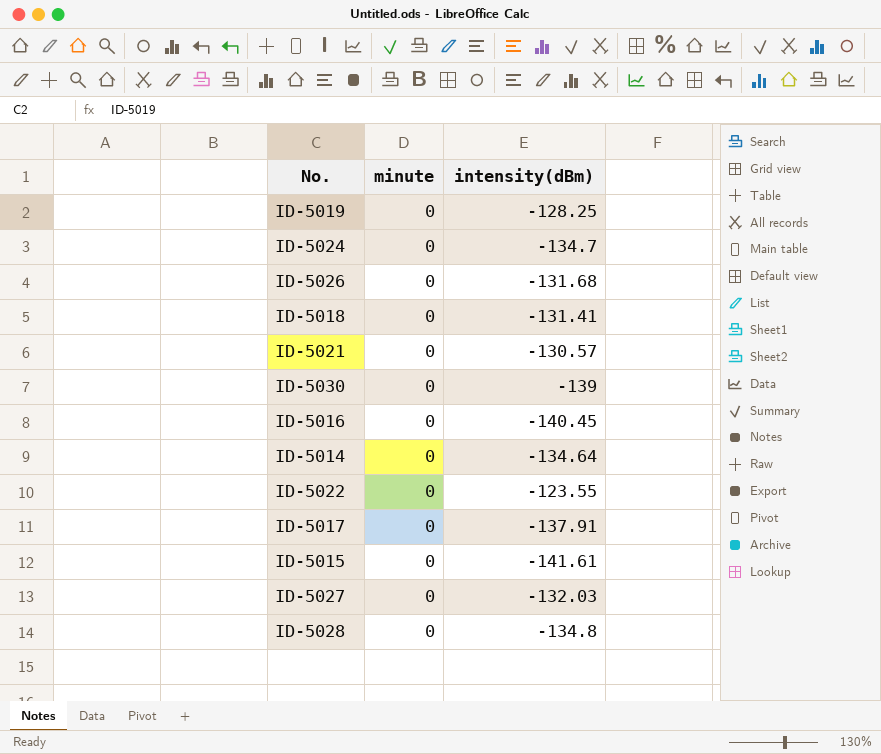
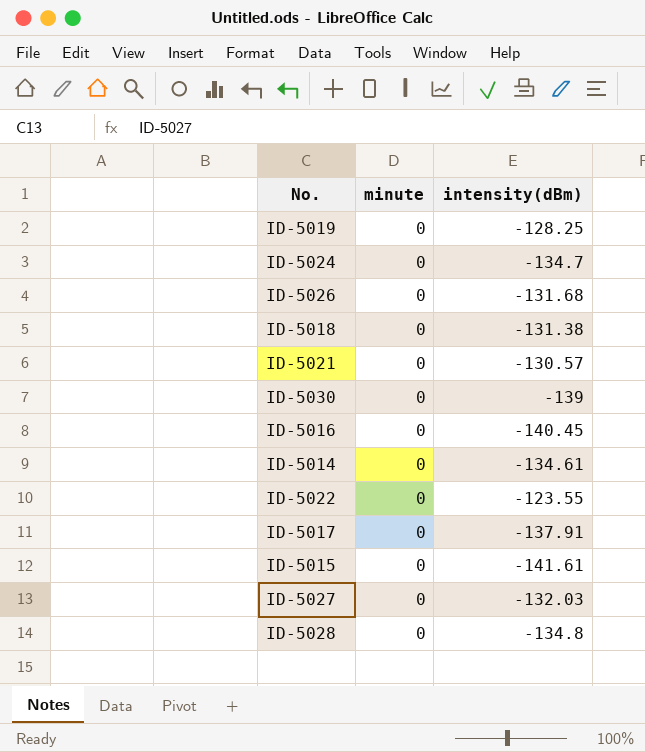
ID-5018 | intensity(dBm): -131.41 -> -131.38
ID-5014 | intensity(dBm): -134.64 -> -134.61

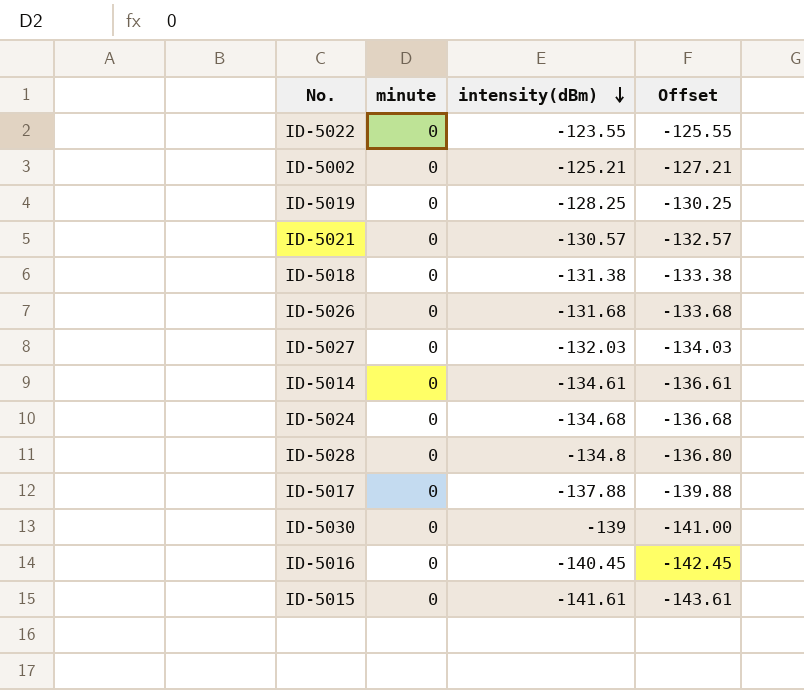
row order: none -> intensity(dBm) descending
column Offset | formula: none -> [intensity(dBm)] - 2
row ID-5002: none -> 0 | -125.21 | -127.21
ID-5024 | intensity(dBm): -134.7 -> -134.68
ID-5017 | intensity(dBm): -137.91 -> -137.88

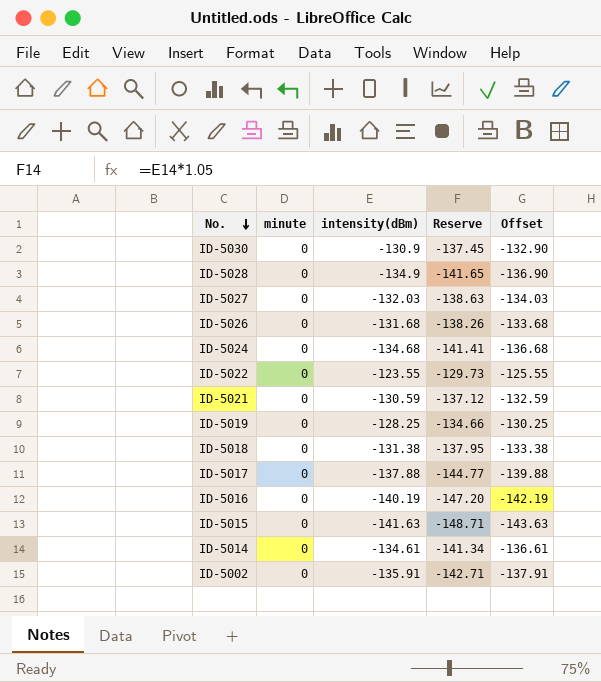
row order: intensity(dBm) descending -> No. descending
column Reserve | formula: none -> [intensity(dBm)] * 1.05
ID-5030 | intensity(dBm): -139 -> -130.9
ID-5030 | Offset: -141.00 -> -132.90
ID-5028 | intensity(dBm): -134.8 -> -134.9
ID-5028 | Offset: -136.80 -> -136.90
ID-5021 | intensity(dBm): -130.57 -> -130.59
ID-5021 | Offset: -132.57 -> -132.59
ID-5016 | intensity(dBm): -140.45 -> -140.19
ID-5016 | Offset: -142.45 -> -142.19
ID-5015 | intensity(dBm): -141.61 -> -141.63
ID-5015 | Offset: -143.61 -> -143.63
ID-5002 | intensity(dBm): -125.21 -> -135.91
ID-5002 | Offset: -127.21 -> -137.91

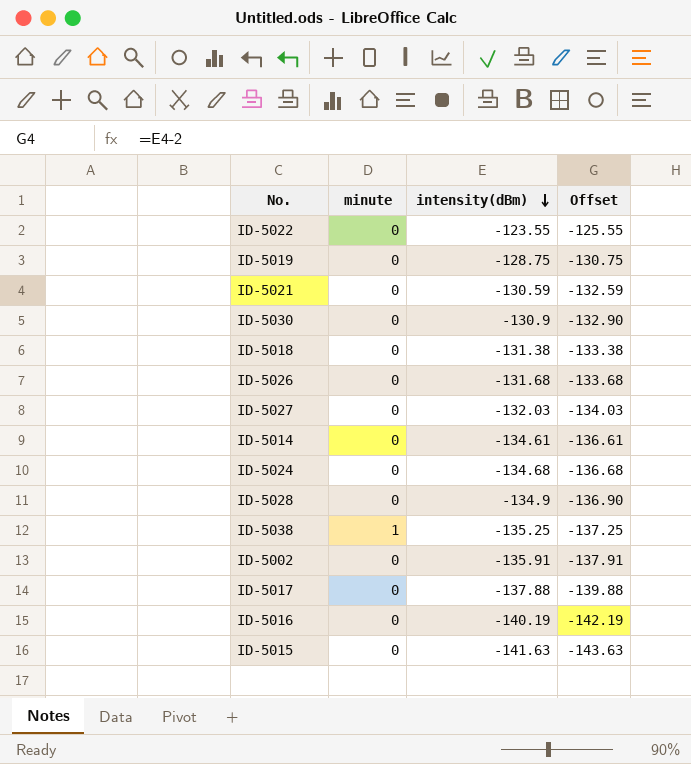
row order: No. descending -> intensity(dBm) descending
column Reserve | formula: [intensity(dBm)] * 1.05 -> none
ID-5019 | intensity(dBm): -128.25 -> -128.75
ID-5019 | Offset: -130.25 -> -130.75
row ID-5038: none -> 1 | -135.25 | -137.25

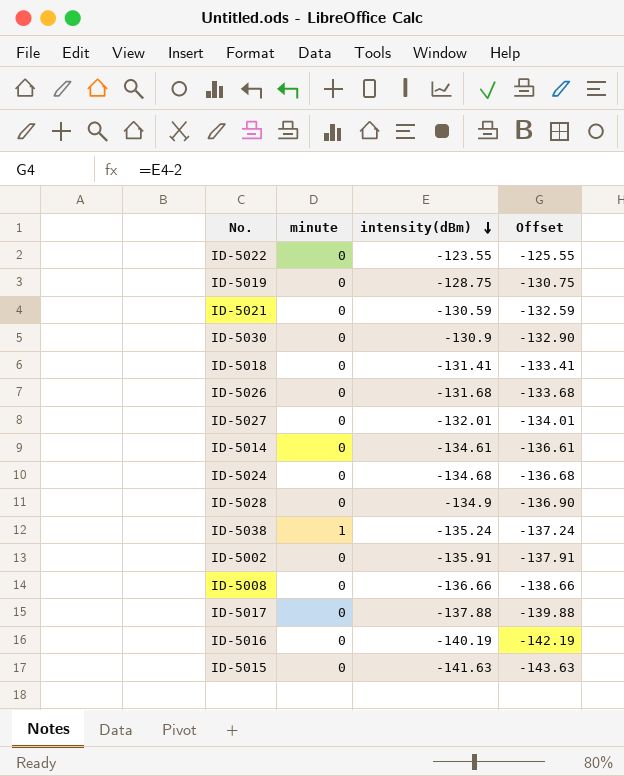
ID-5018 | intensity(dBm): -131.38 -> -131.41
ID-5018 | Offset: -133.38 -> -133.41
ID-5027 | intensity(dBm): -132.03 -> -132.01
ID-5027 | Offset: -134.03 -> -134.01
ID-5038 | intensity(dBm): -135.25 -> -135.24
ID-5038 | Offset: -137.25 -> -137.24
row ID-5008: none -> 0 | -136.66 | -138.66

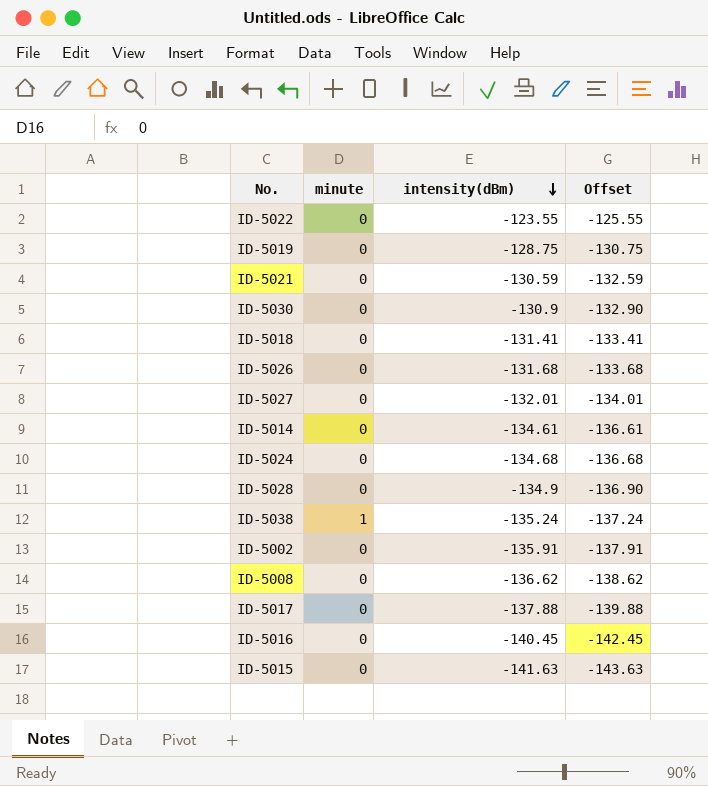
ID-5008 | intensity(dBm): -136.66 -> -136.62
ID-5008 | Offset: -138.66 -> -138.62
ID-5016 | intensity(dBm): -140.19 -> -140.45
ID-5016 | Offset: -142.19 -> -142.45

